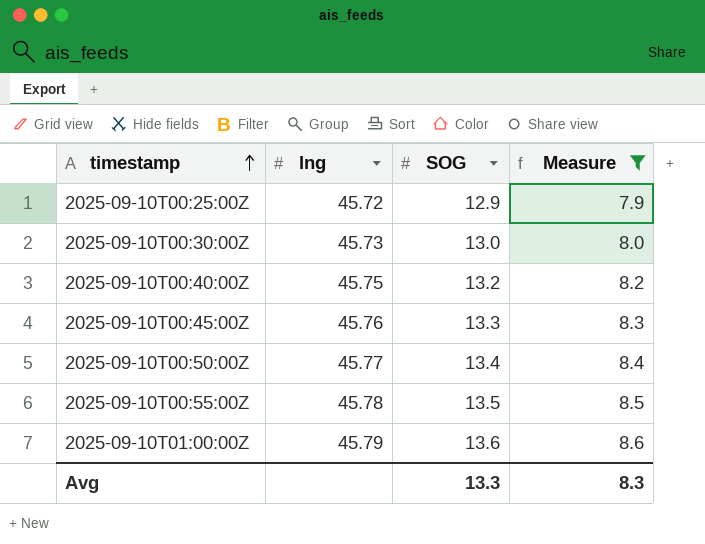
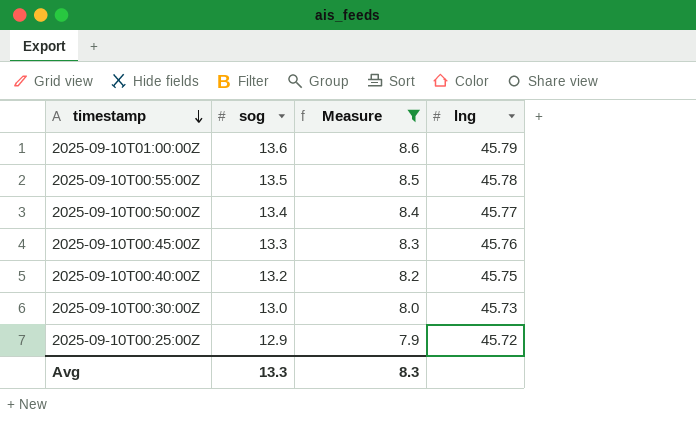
row order: timestamp ascending -> timestamp descending
column name: SOG -> sog
column lng | position: 2 -> 4

